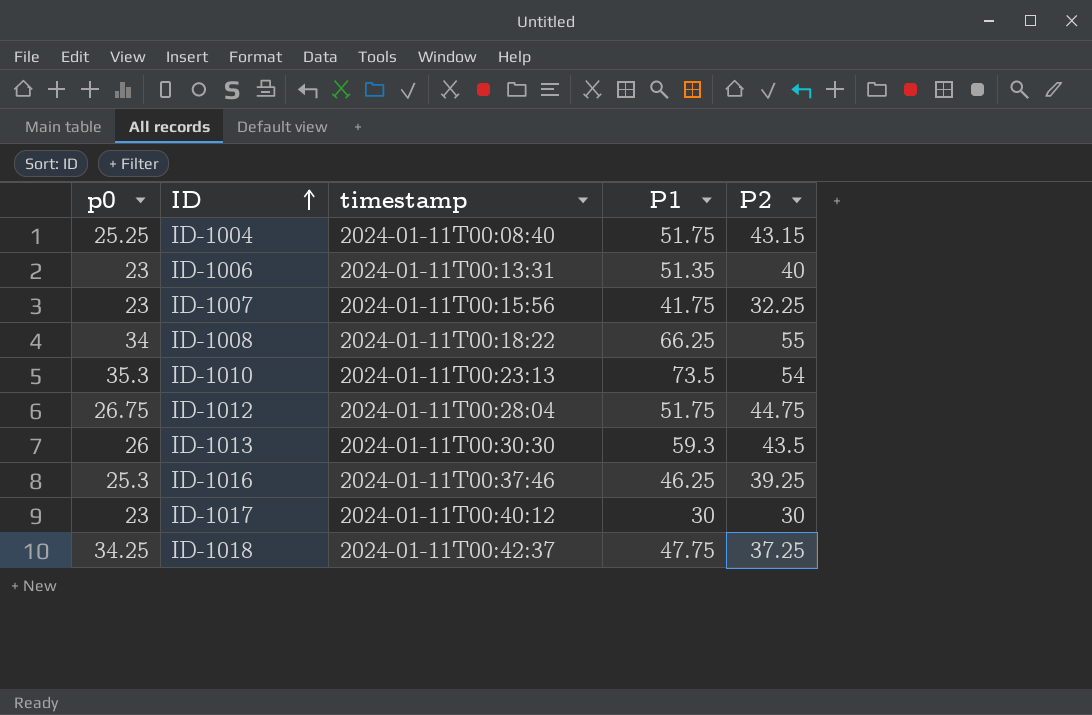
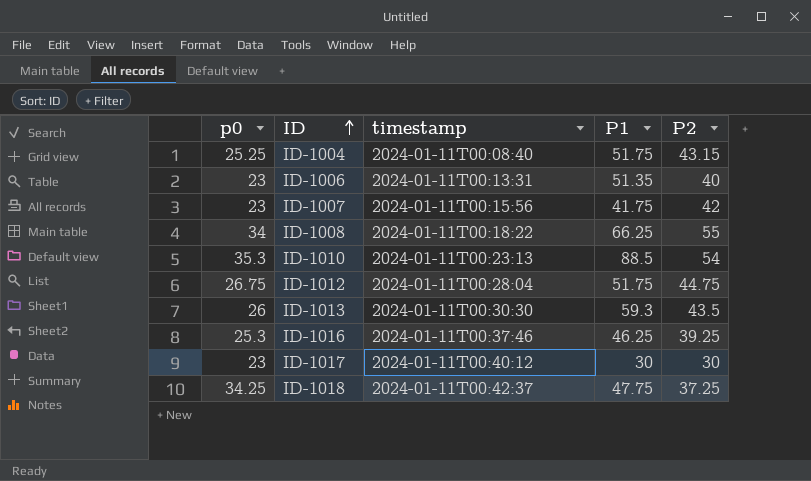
ID-1007 | P2: 32.25 -> 42
ID-1010 | P1: 73.5 -> 88.5

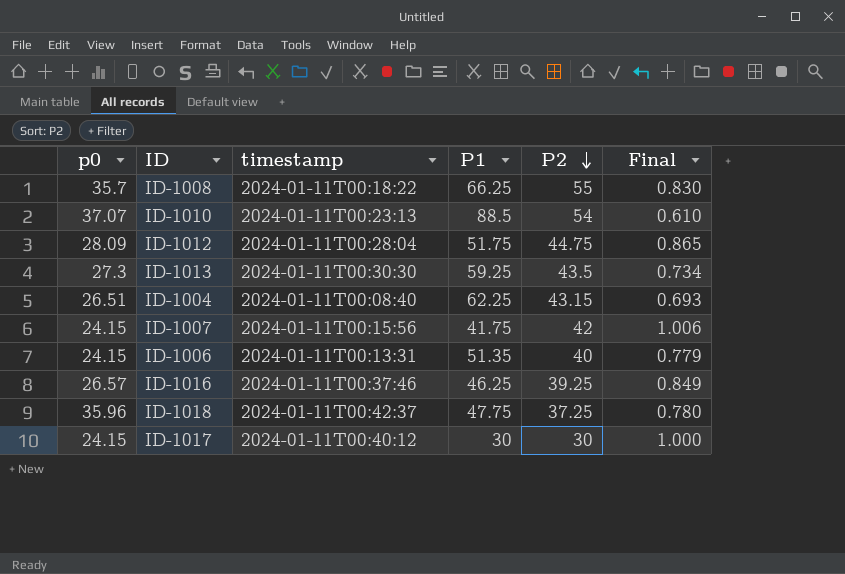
row order: ID ascending -> P2 descending
column Final | formula: none -> [P2] / [P1]
ID-1008 | p0: 34 -> 35.7
ID-1010 | p0: 35.3 -> 37.07
ID-1012 | p0: 26.75 -> 28.09
ID-1013 | p0: 26 -> 27.3
ID-1013 | P1: 59.3 -> 59.25
ID-1004 | p0: 25.25 -> 26.51
ID-1004 | P1: 51.75 -> 62.25
ID-1007 | p0: 23 -> 24.15
ID-1006 | p0: 23 -> 24.15
ID-1016 | p0: 25.3 -> 26.57
ID-1018 | p0: 34.25 -> 35.96
ID-1017 | p0: 23 -> 24.15

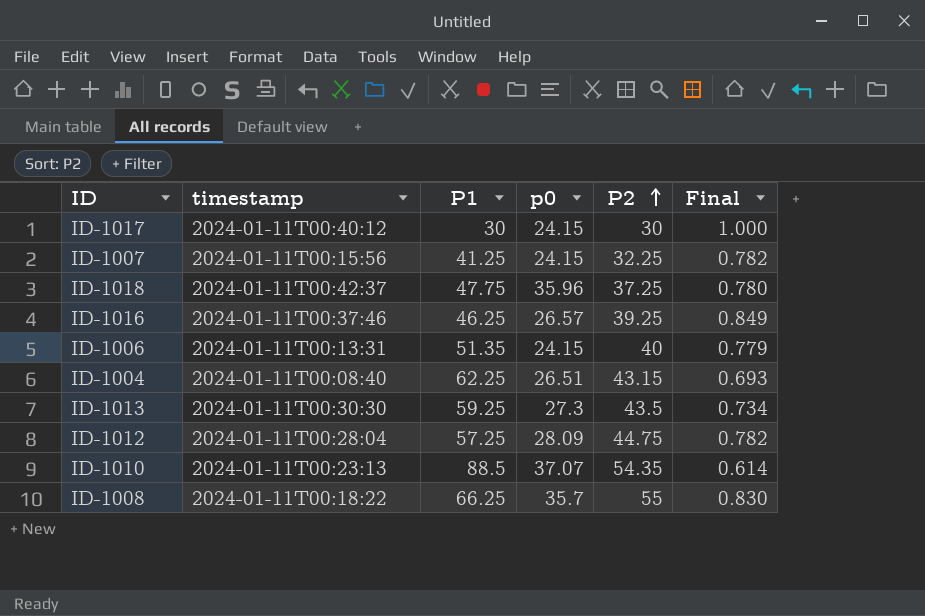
row order: P2 descending -> P2 ascending
column p0 | position: 1 -> 4
ID-1007 | P1: 41.75 -> 41.25
ID-1007 | P2: 42 -> 32.25
ID-1007 | Final: 1.006 -> 0.782
ID-1012 | P1: 51.75 -> 57.25
ID-1012 | Final: 0.865 -> 0.782
ID-1010 | P2: 54 -> 54.35
ID-1010 | Final: 0.610 -> 0.614

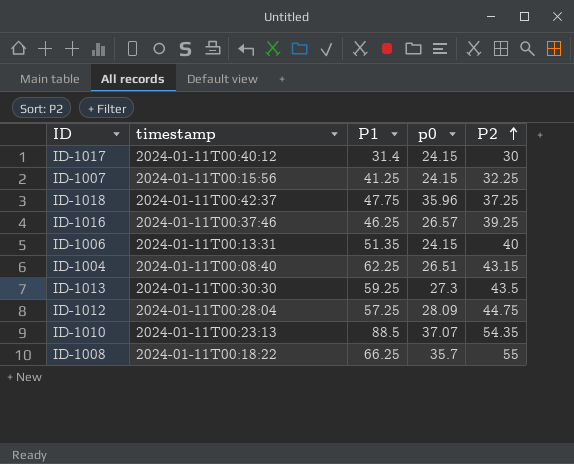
column Final | formula: [P2] / [P1] -> none
ID-1017 | P1: 30 -> 31.4

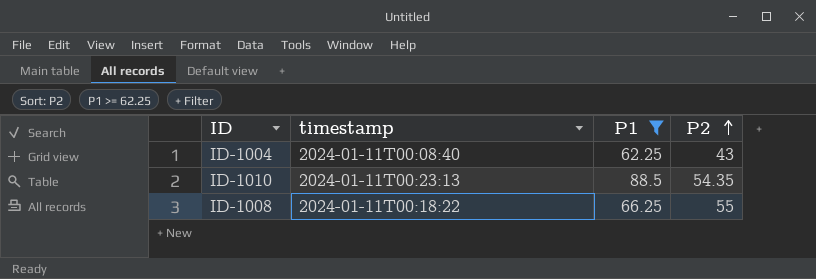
filter: none -> P1 >= 62.25
column p0 | position: 4 -> none
ID-1004 | P2: 43.15 -> 43

